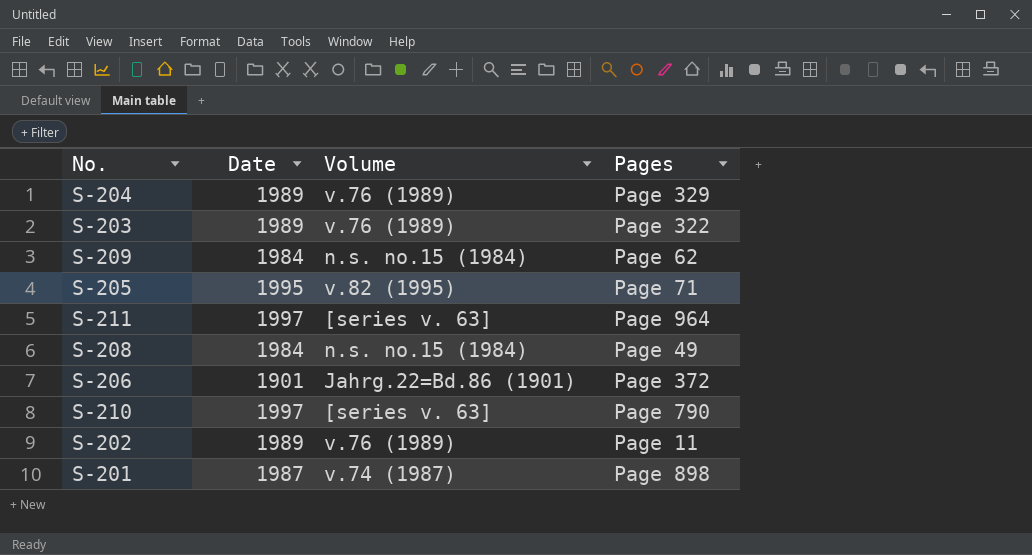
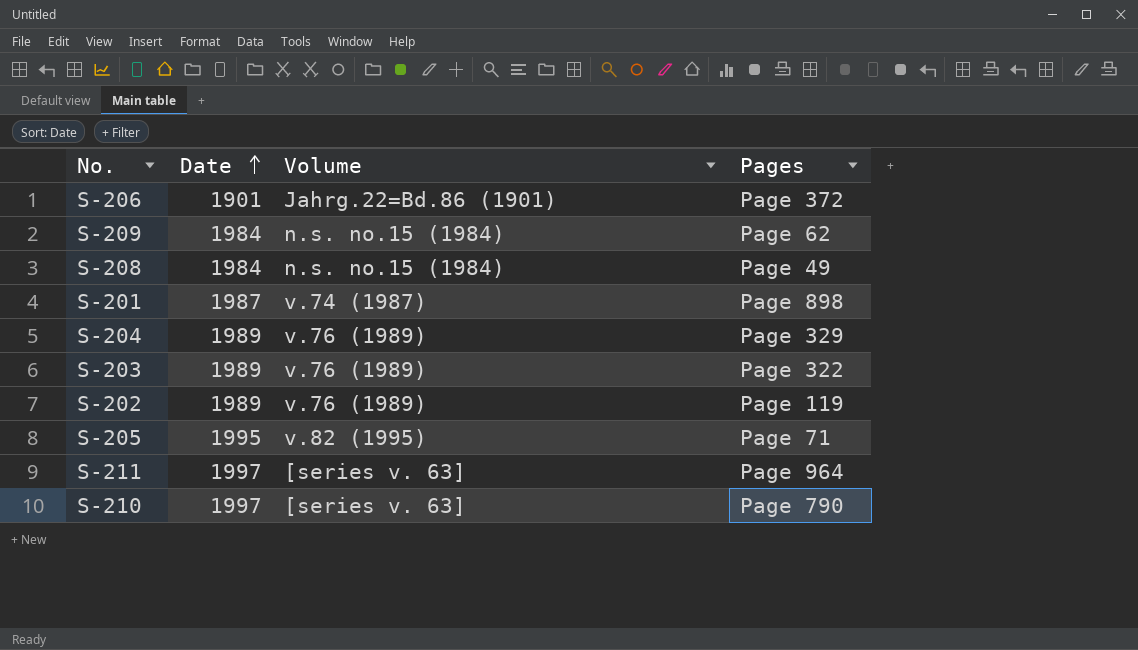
row order: none -> Date ascending
S-202 | Pages: Page 11 -> Page 119

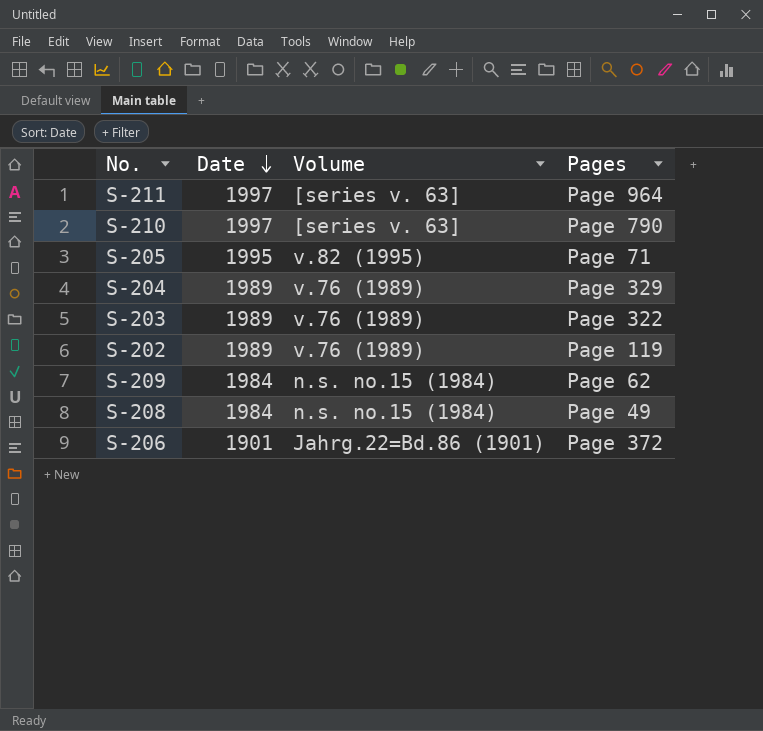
row order: Date ascending -> Date descending
row S-201: 1987 | v.74 (1987) | Page 898 -> none

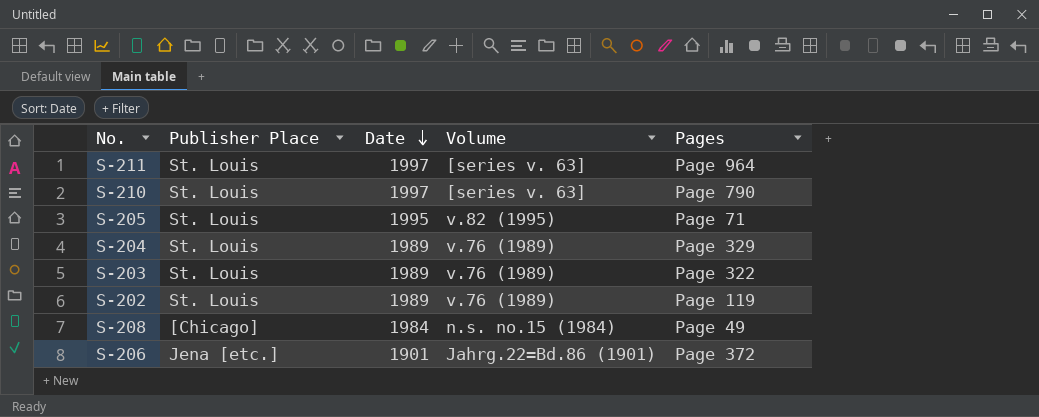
column Publisher Place | position: none -> 2
row S-209: 1984 | n.s. no.15 (1984) | Page 62 -> none

